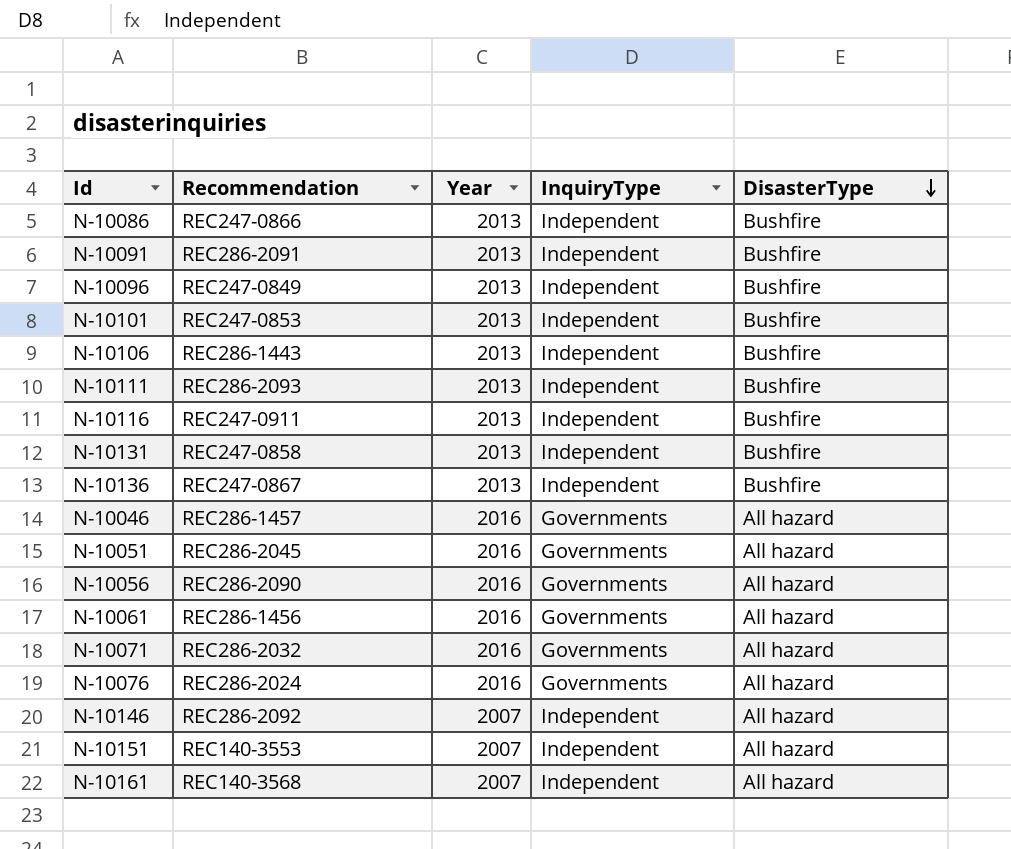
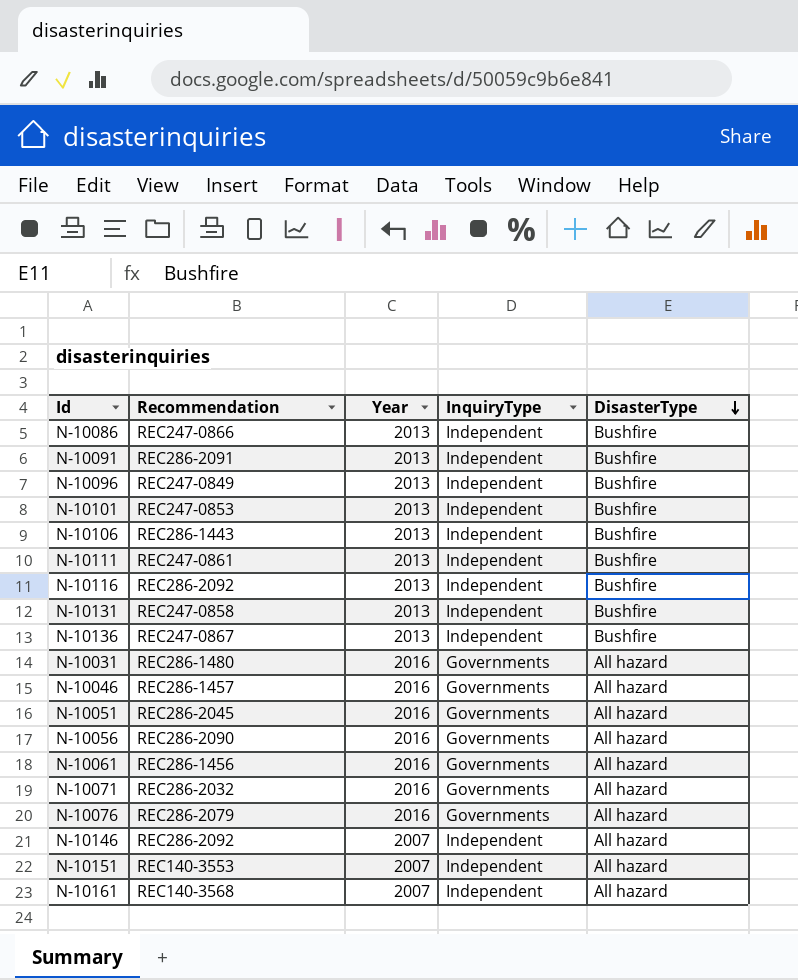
N-10111 | Recommendation: REC286-2093 -> REC247-0861
N-10116 | Recommendation: REC247-0911 -> REC286-2092
row N-10031: none -> REC286-1480 | 2016 | Governments | All hazard
N-10076 | Recommendation: REC286-2024 -> REC286-2079

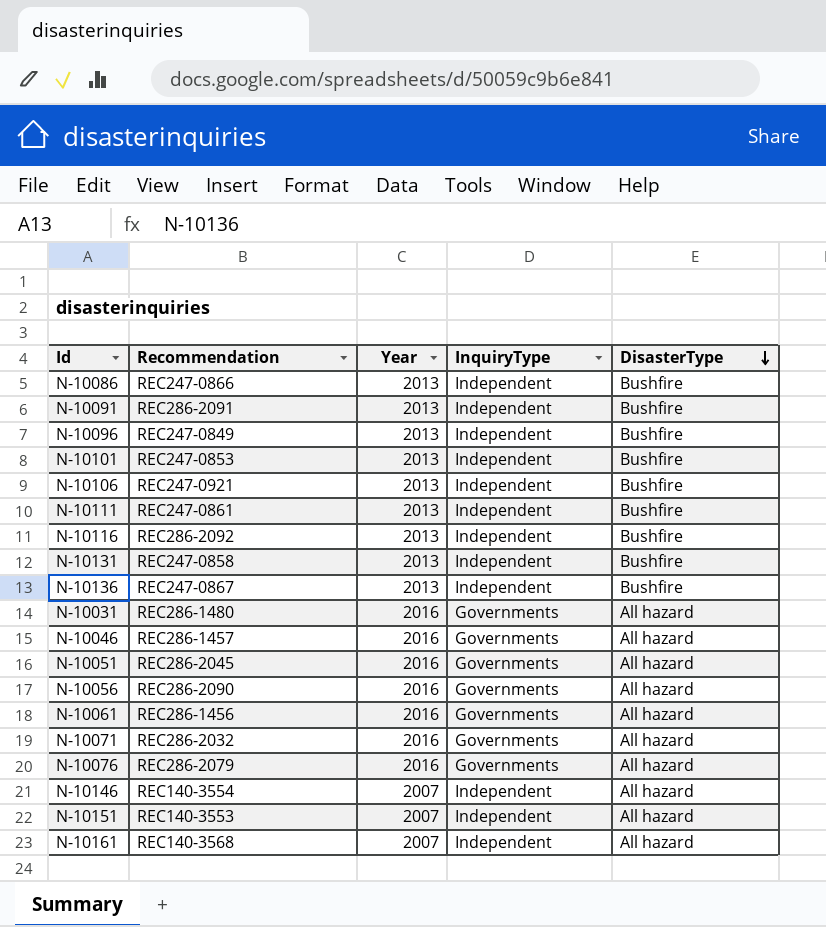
N-10106 | Recommendation: REC286-1443 -> REC247-0921
N-10146 | Recommendation: REC286-2092 -> REC140-3554

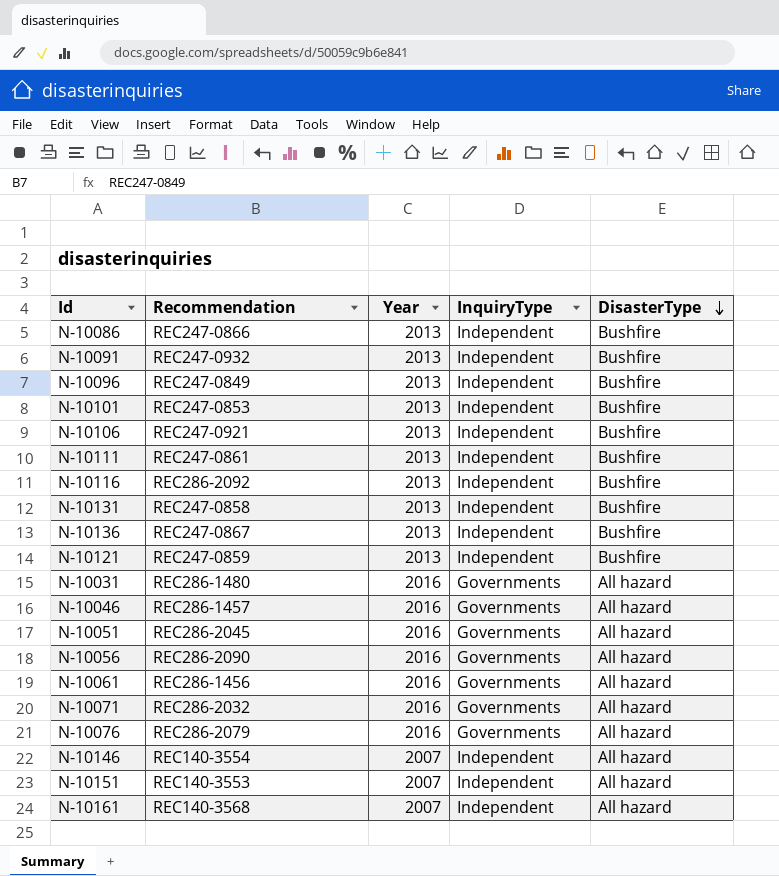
N-10091 | Recommendation: REC286-2091 -> REC247-0932
row N-10121: none -> REC247-0859 | 2013 | Independent | Bushfire

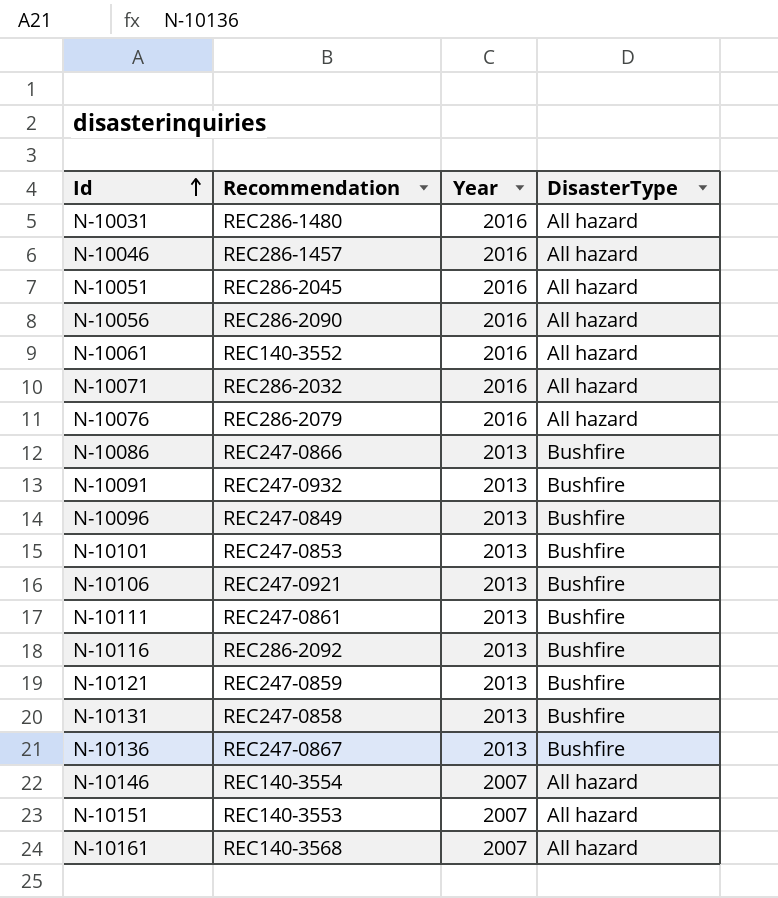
row order: DisasterType descending -> Id ascending
column InquiryType | position: 4 -> none
N-10061 | Recommendation: REC286-1456 -> REC140-3552

